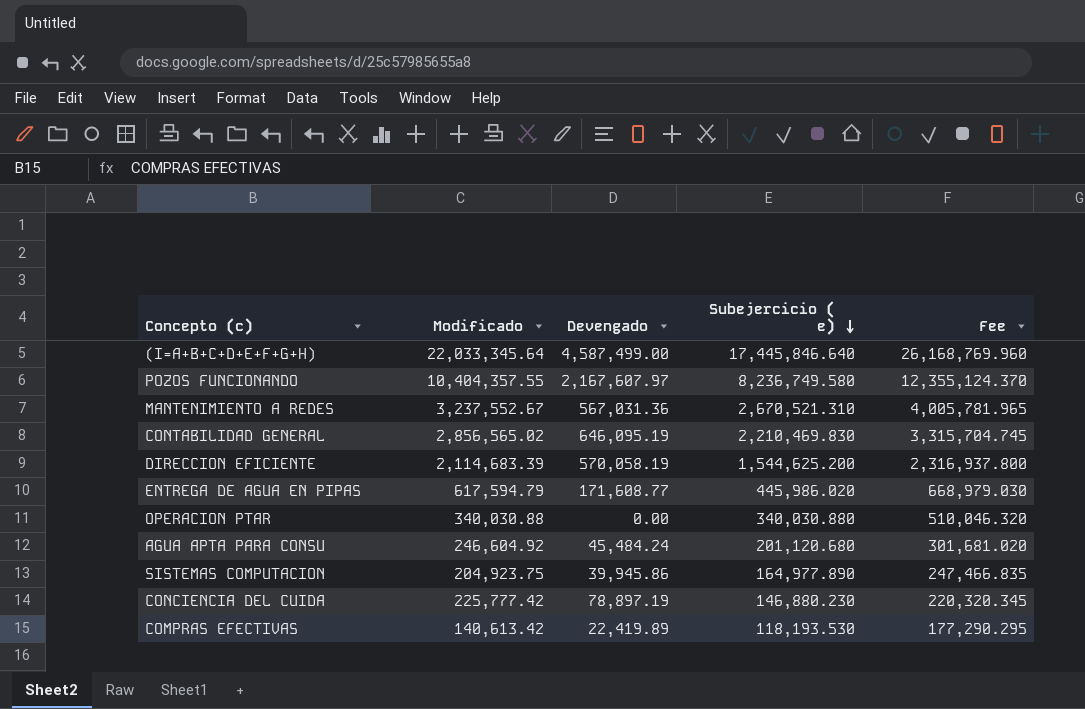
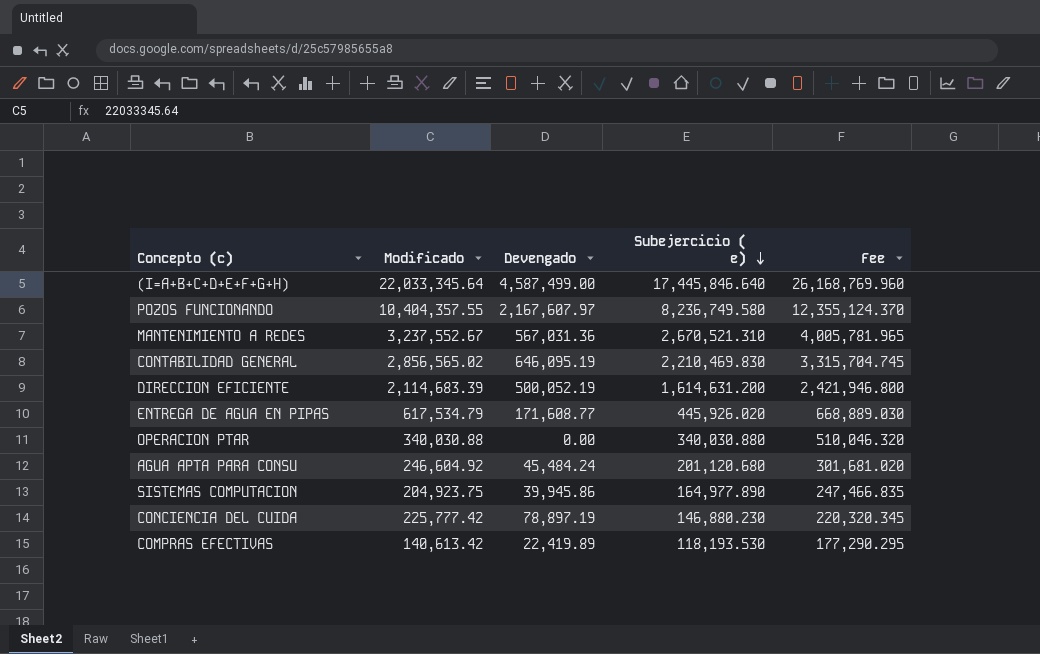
DIRECCION EFICIENTE | Devengado: 570,058.19 -> 500,052.19
DIRECCION EFICIENTE | Subejercicio ( e): 1,544,625.200 -> 1,614,631.200
DIRECCION EFICIENTE | Fee: 2,316,937.800 -> 2,421,946.800
ENTREGA DE AGUA EN PIPAS | Modificado: 617,594.79 -> 617,534.79
ENTREGA DE AGUA EN PIPAS | Subejercicio ( e): 445,986.020 -> 445,926.020
ENTREGA DE AGUA EN PIPAS | Fee: 668,979.030 -> 668,889.030

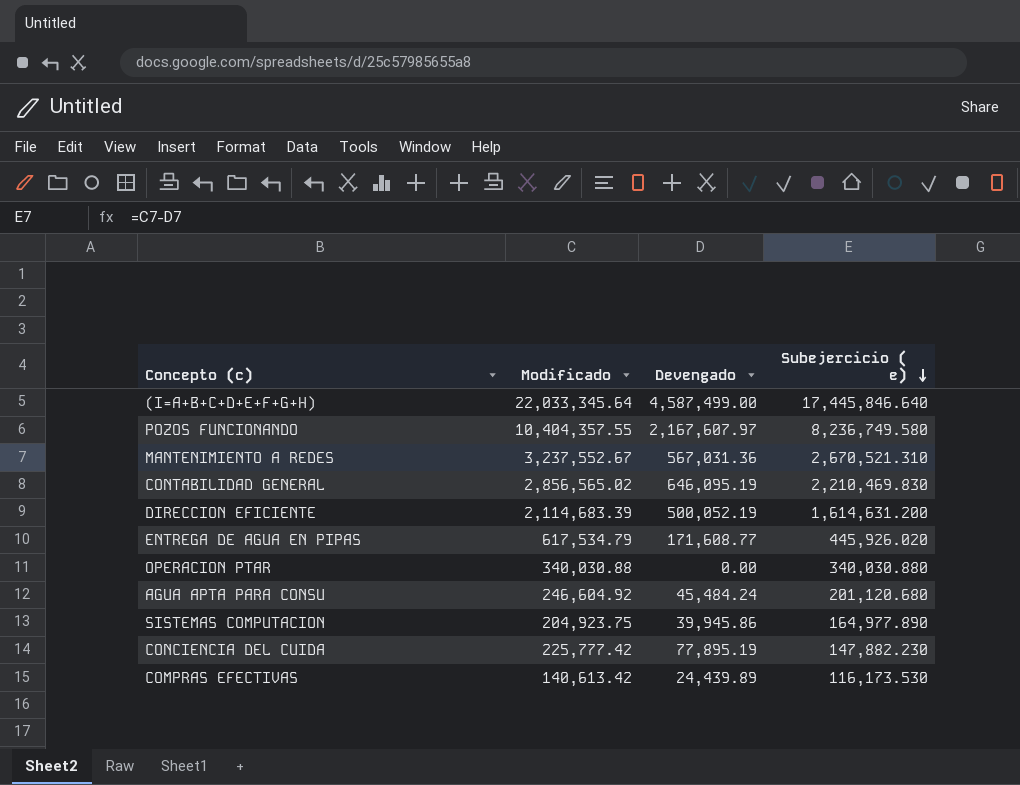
column Fee | formula: [Subejercicio ( e)] * 1.5 -> none
CONCIENCIA DEL CUIDA | Devengado: 78,897.19 -> 77,895.19
CONCIENCIA DEL CUIDA | Subejercicio ( e): 146,880.230 -> 147,882.230
COMPRAS EFECTIVAS | Devengado: 22,419.89 -> 24,439.89
COMPRAS EFECTIVAS | Subejercicio ( e): 118,193.530 -> 116,173.530

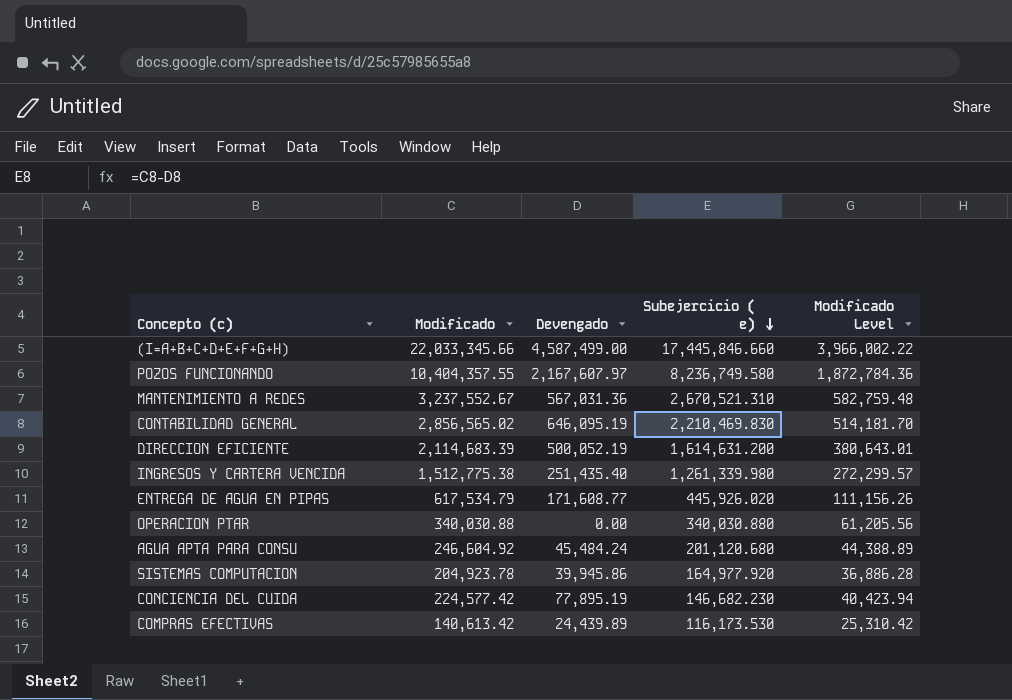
column Modificado Level | formula: none -> [Modificado] * 0.18
(I=A+B+C+D+E+F+G+H) | Modificado: 22,033,345.64 -> 22,033,345.66
(I=A+B+C+D+E+F+G+H) | Subejercicio ( e): 17,445,846.640 -> 17,445,846.660
row INGRESOS Y CARTERA VENCIDA: none -> 1,512,775.38 | 251,435.40 | 1,261,339.980 | 272,299.57
SISTEMAS COMPUTACION | Modificado: 204,923.75 -> 204,923.78
SISTEMAS COMPUTACION | Subejercicio ( e): 164,977.890 -> 164,977.920
CONCIENCIA DEL CUIDA | Modificado: 225,777.42 -> 224,577.42
CONCIENCIA DEL CUIDA | Subejercicio ( e): 147,882.230 -> 146,682.230

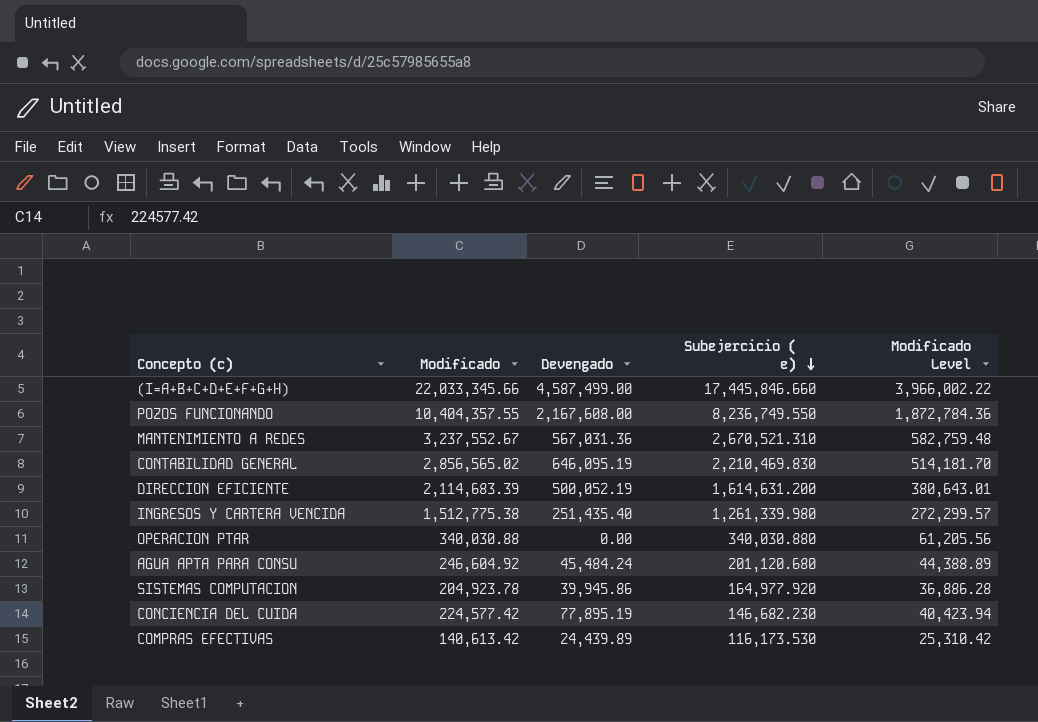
row ENTREGA DE AGUA EN PIPAS: 617,534.79 | 171,608.77 | 445,926.020 | 111,156.26 -> none
POZOS FUNCIONANDO | Devengado: 2,167,607.97 -> 2,167,608.00
POZOS FUNCIONANDO | Subejercicio ( e): 8,236,749.580 -> 8,236,749.550

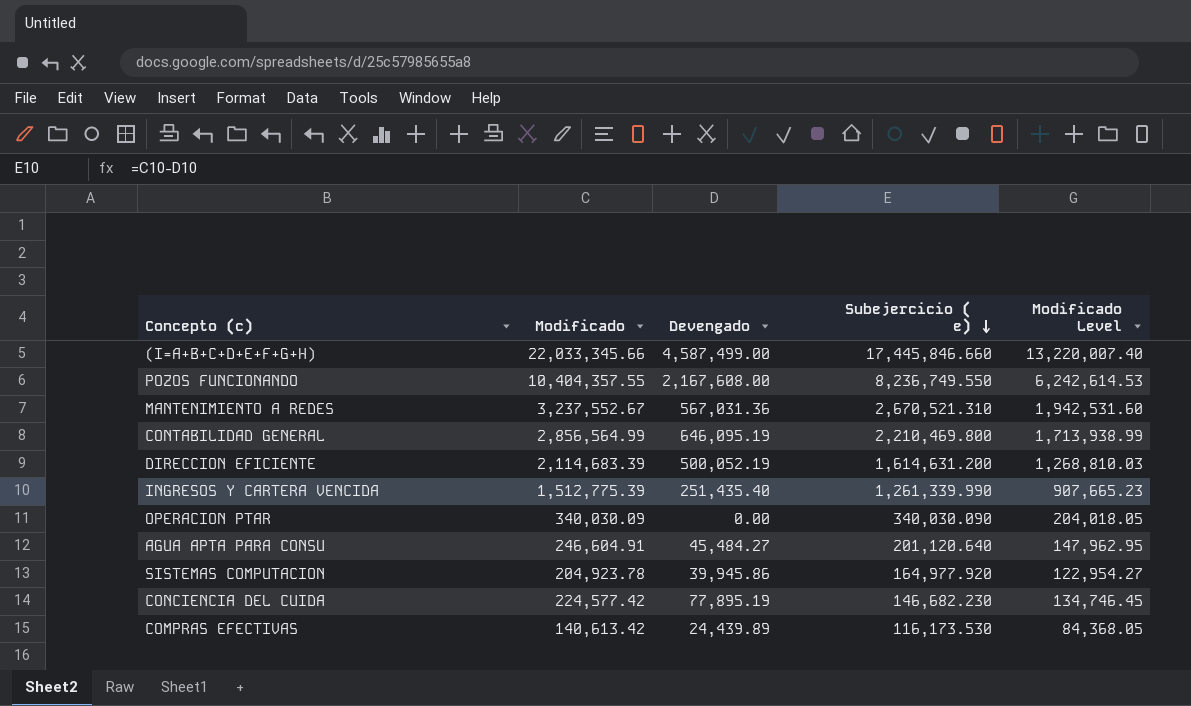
column Modificado Level | formula: [Modificado] * 0.18 -> [Modificado] * 0.6
CONTABILIDAD GENERAL | Modificado: 2,856,565.02 -> 2,856,564.99
CONTABILIDAD GENERAL | Subejercicio ( e): 2,210,469.830 -> 2,210,469.800
INGRESOS Y CARTERA VENCIDA | Modificado: 1,512,775.38 -> 1,512,775.39
INGRESOS Y CARTERA VENCIDA | Subejercicio ( e): 1,261,339.980 -> 1,261,339.990
OPERACION PTAR | Modificado: 340,030.88 -> 340,030.09
OPERACION PTAR | Subejercicio ( e): 340,030.880 -> 340,030.090
AGUA APTA PARA CONSU | Modificado: 246,604.92 -> 246,604.91
AGUA APTA PARA CONSU | Devengado: 45,484.24 -> 45,484.27
AGUA APTA PARA CONSU | Subejercicio ( e): 201,120.680 -> 201,120.640

